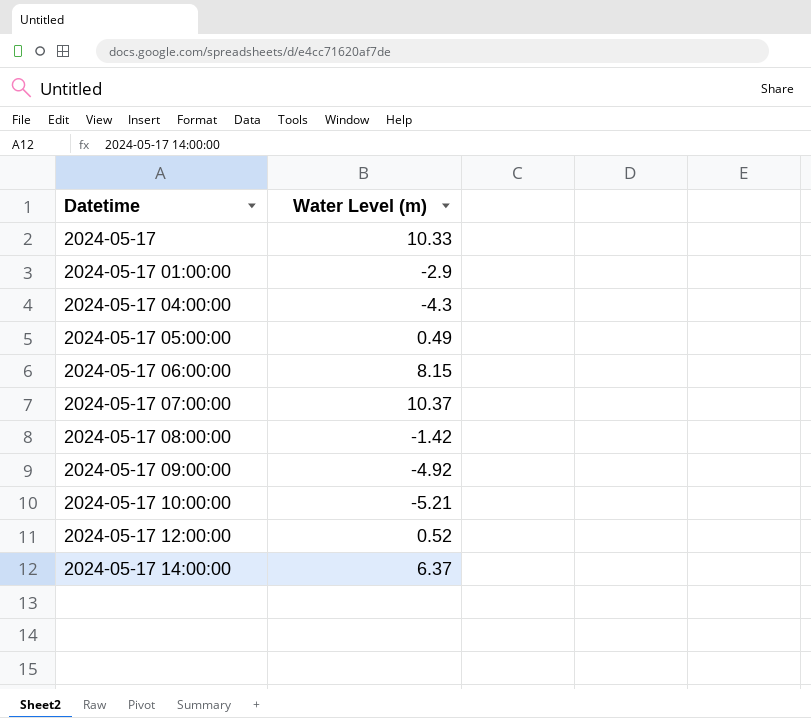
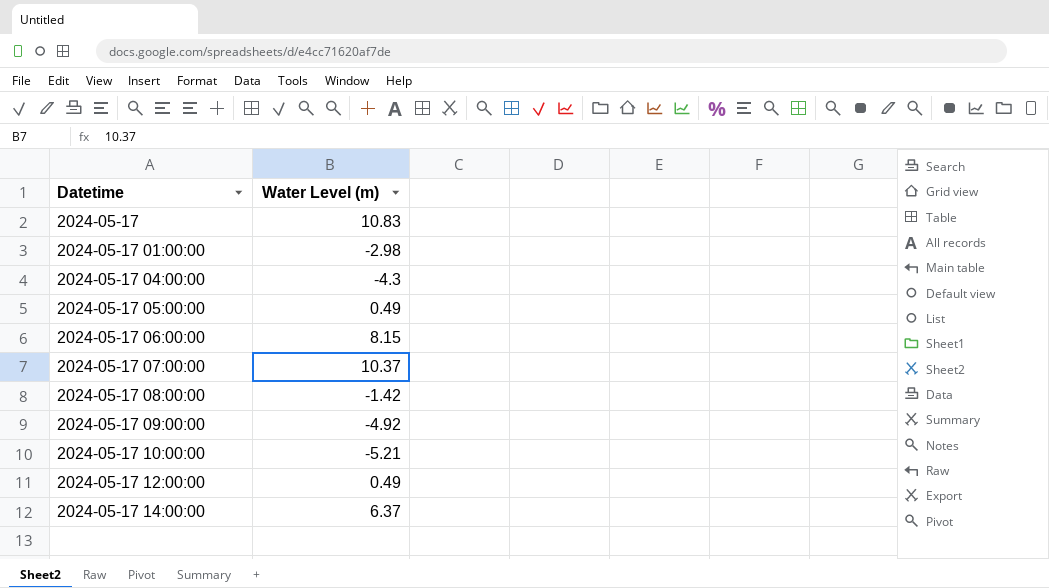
2024-05-17 | Water Level (m): 10.33 -> 10.83
2024-05-17 01:00:00 | Water Level (m): -2.9 -> -2.98
2024-05-17 12:00:00 | Water Level (m): 0.52 -> 0.49

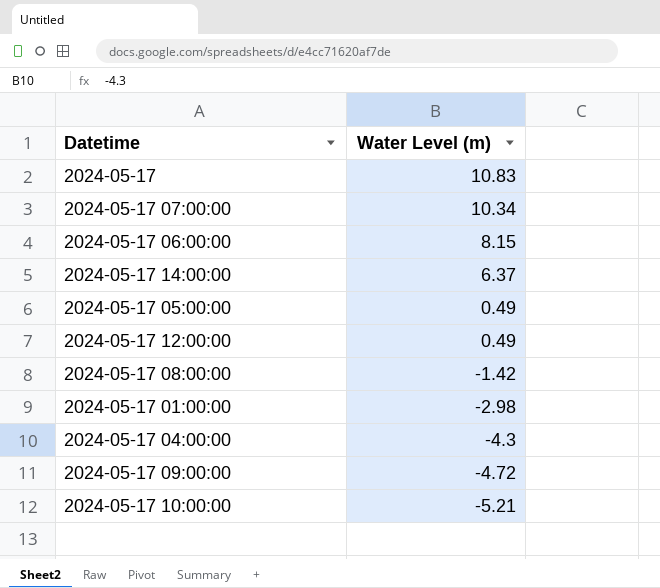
row order: Datetime ascending -> Water Level (m) descending
2024-05-17 07:00:00 | Water Level (m): 10.37 -> 10.34
2024-05-17 09:00:00 | Water Level (m): -4.92 -> -4.72

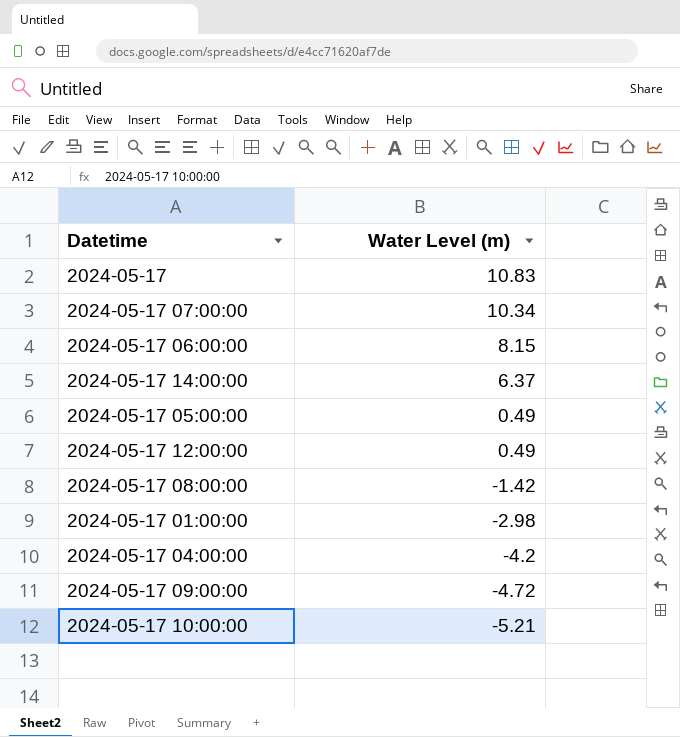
2024-05-17 04:00:00 | Water Level (m): -4.3 -> -4.2

